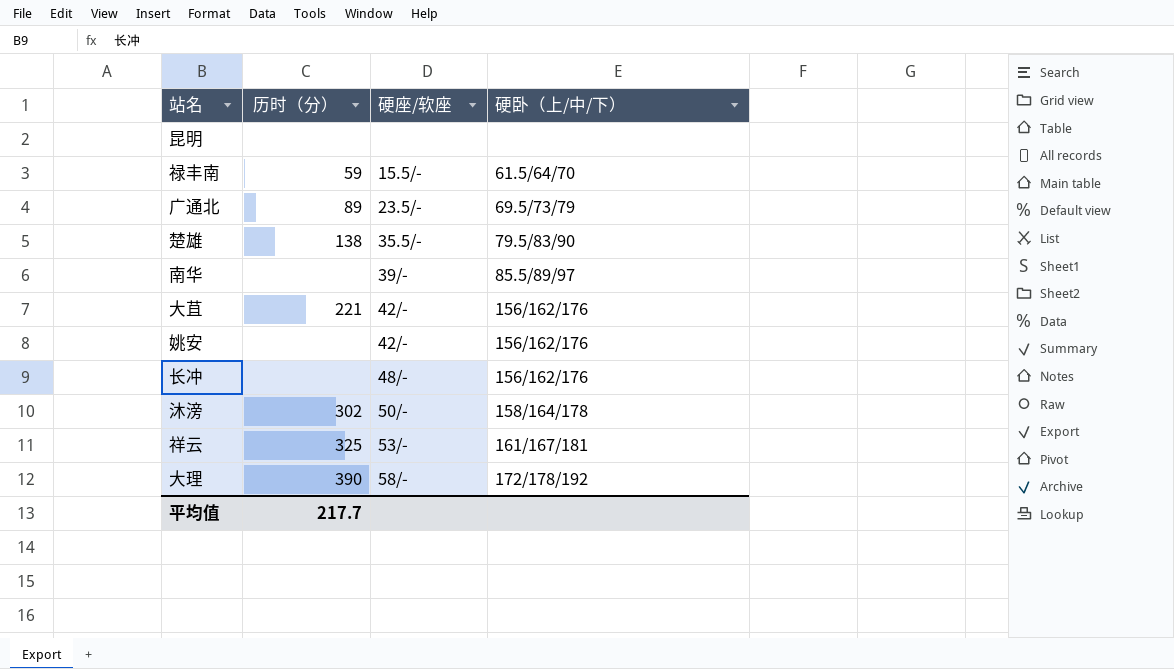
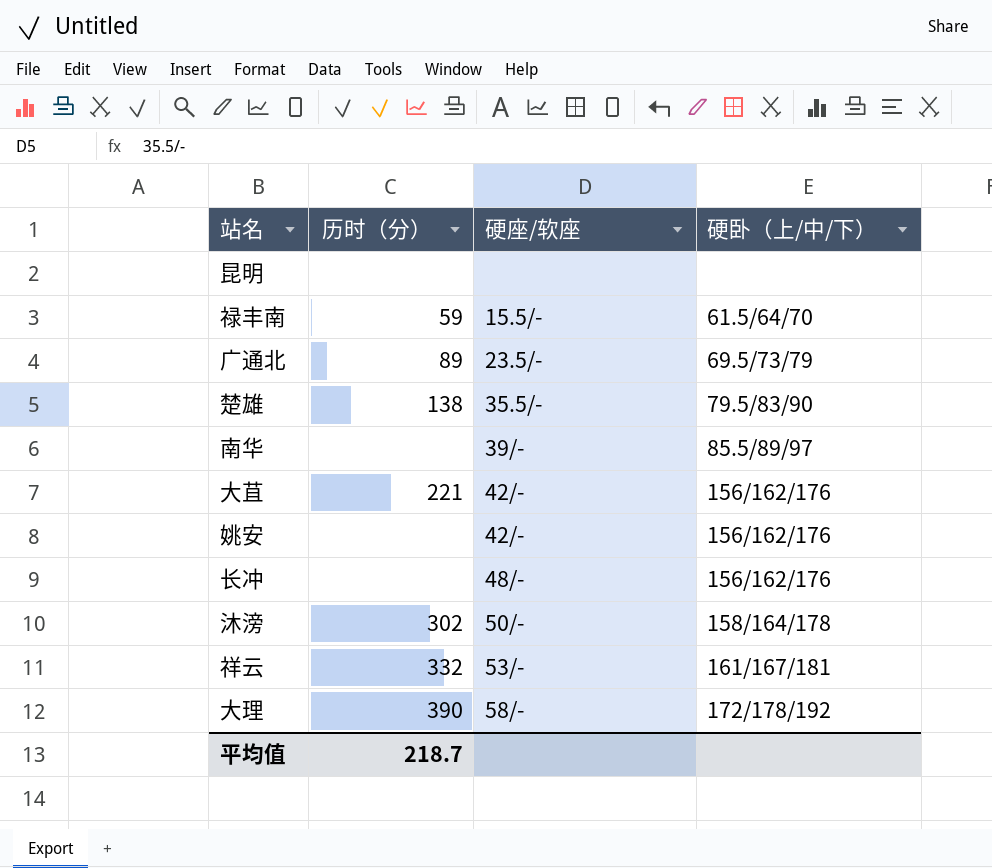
祥云 | 历时（分）: 325 -> 332
平均值 | 历时（分）: 217.7 -> 218.7

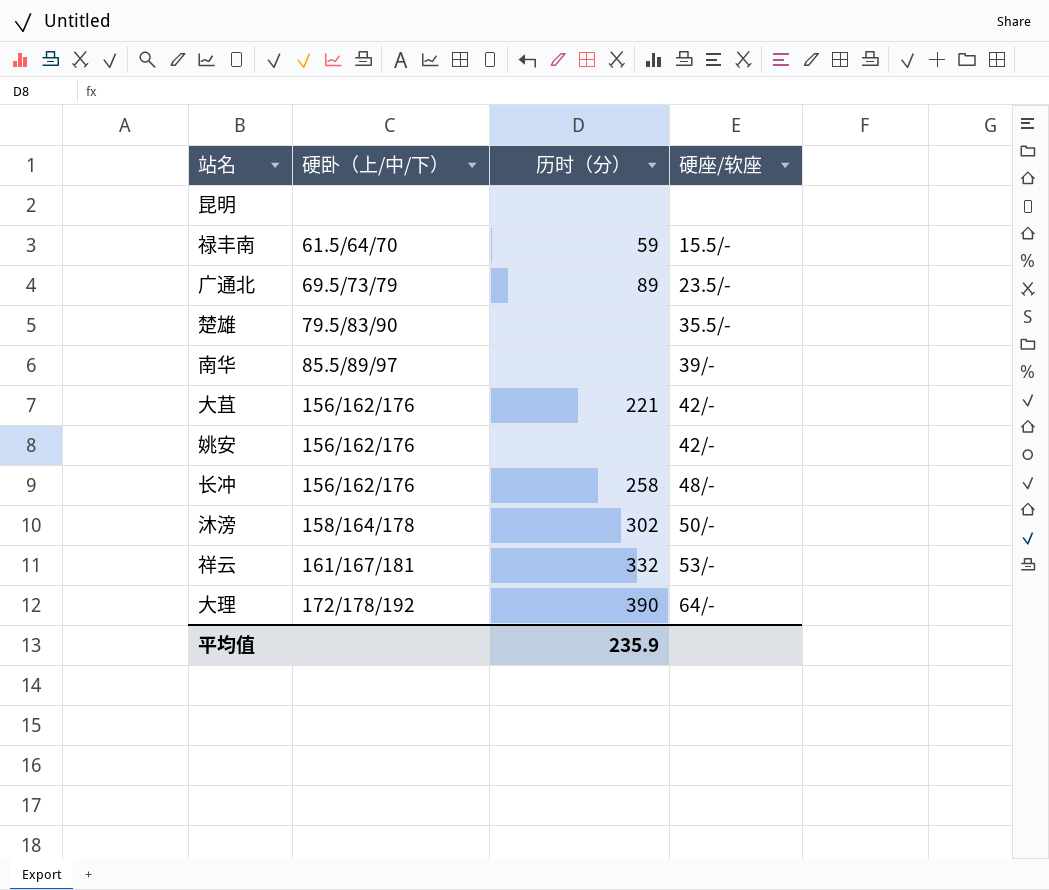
column 硬卧（上/中/下） | position: 4 -> 2
楚雄 | 历时（分）: 138 -> none
长冲 | 历时（分）: none -> 258
大理 | 硬座/软座: 58/- -> 64/-
平均值 | 历时（分）: 218.7 -> 235.9

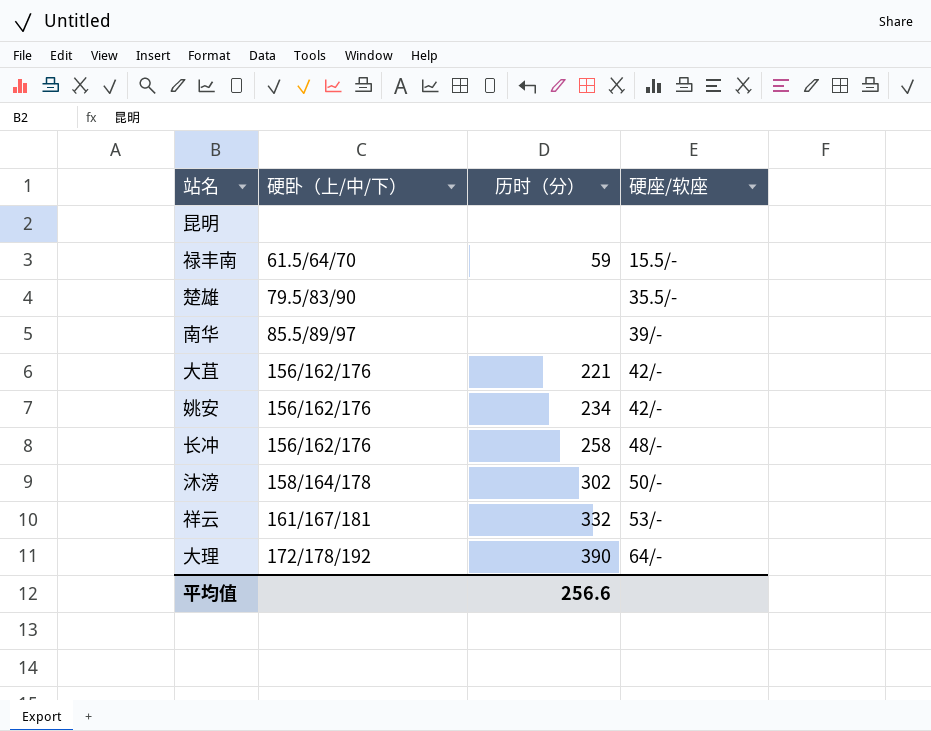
row 广通北: 69.5/73/79 | 89 | 23.5/- -> none
姚安 | 历时（分）: none -> 234
平均值 | 历时（分）: 235.9 -> 256.6

